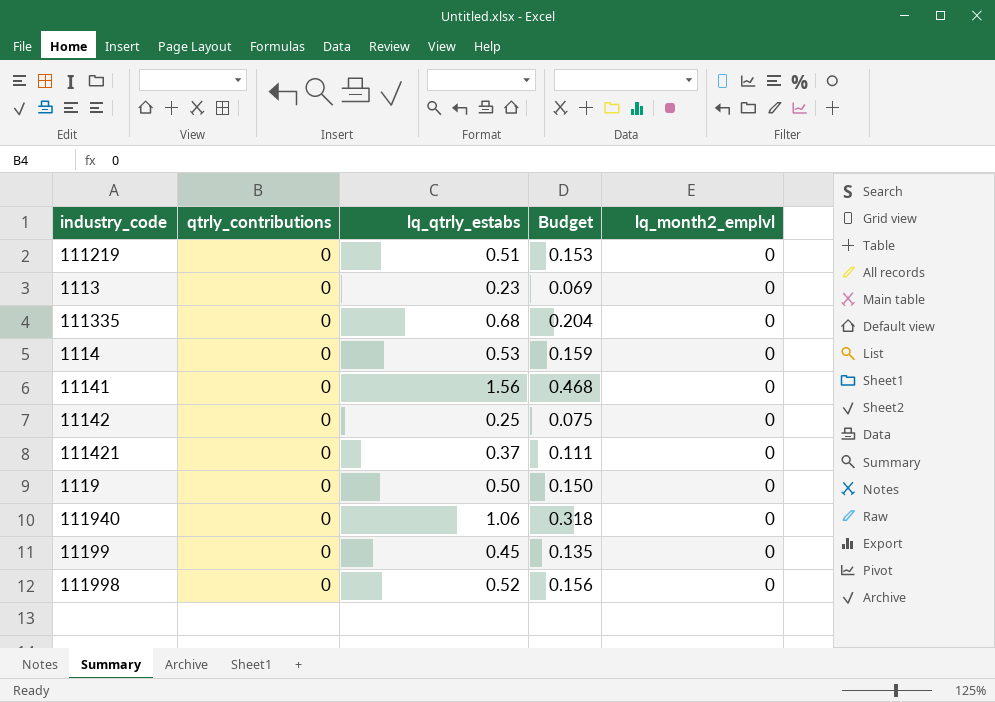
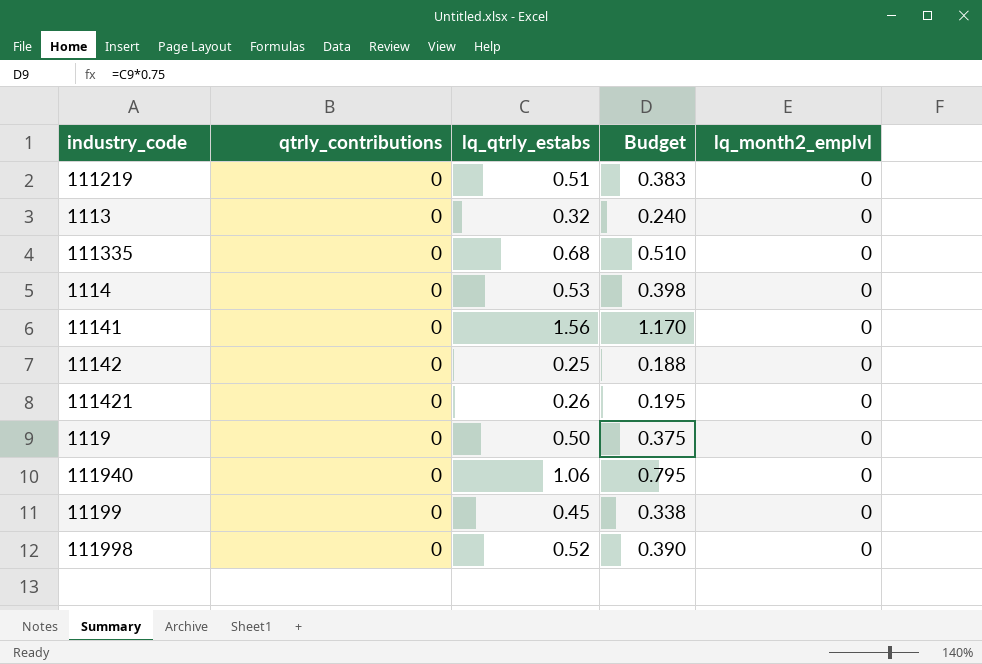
column Budget | formula: [lq_qtrly_estabs] * 0.3 -> [lq_qtrly_estabs] * 0.75
1113 | lq_qtrly_estabs: 0.23 -> 0.32
111421 | lq_qtrly_estabs: 0.37 -> 0.26

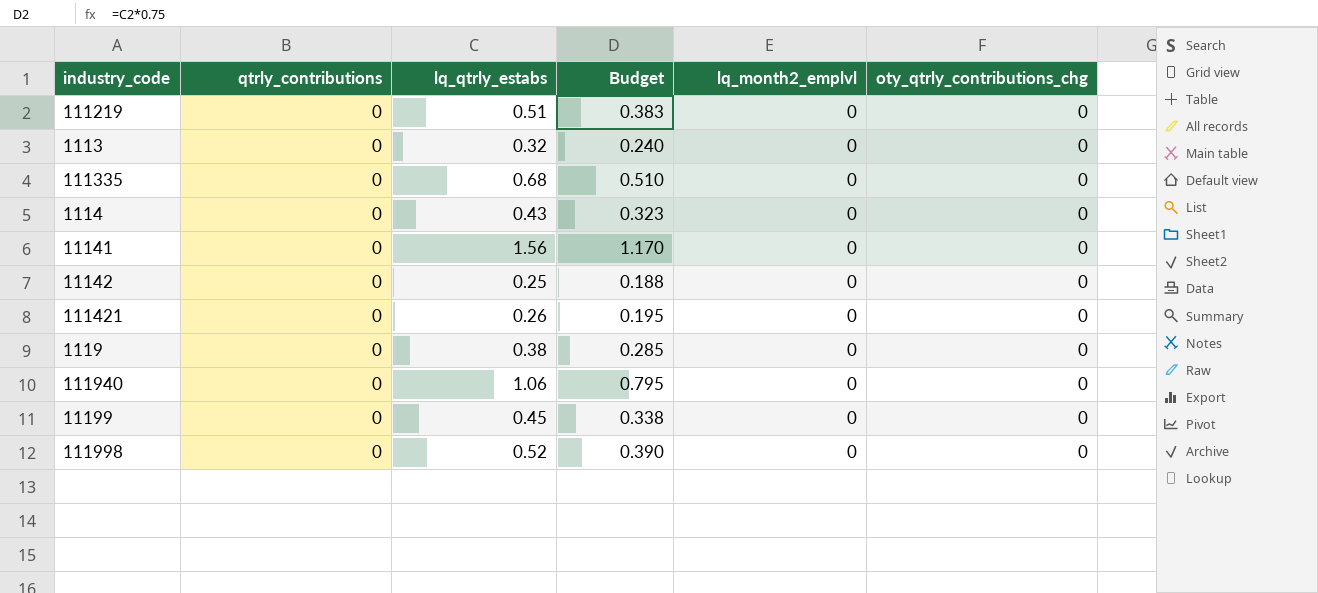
column oty_qtrly_contributions_chg | position: none -> 6
1114 | lq_qtrly_estabs: 0.53 -> 0.43
1114 | Budget: 0.398 -> 0.323
1119 | lq_qtrly_estabs: 0.50 -> 0.38
1119 | Budget: 0.375 -> 0.285

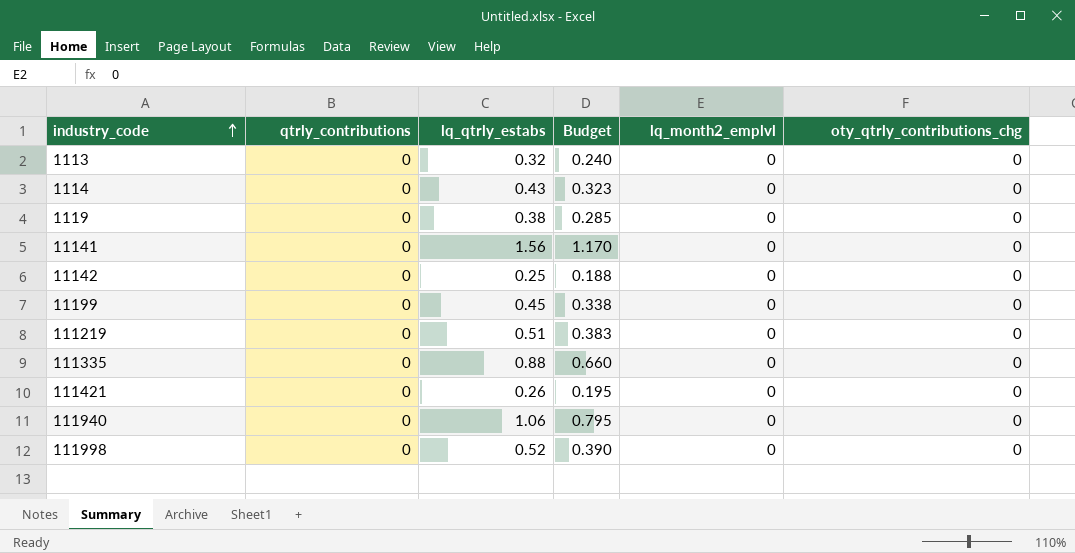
row order: none -> industry_code ascending
111335 | lq_qtrly_estabs: 0.68 -> 0.88
111335 | Budget: 0.510 -> 0.660

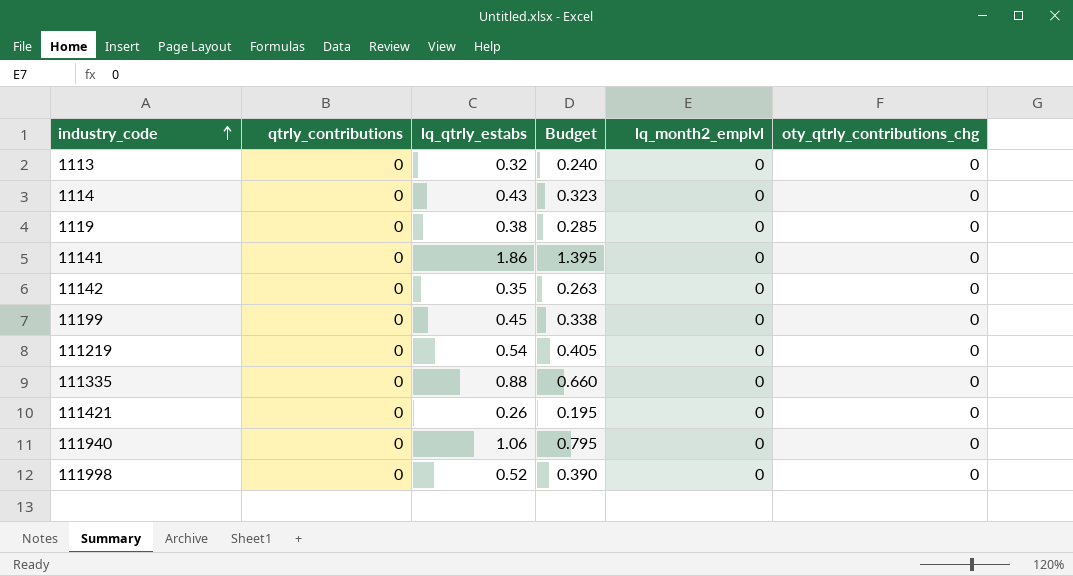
11141 | lq_qtrly_estabs: 1.56 -> 1.86
11141 | Budget: 1.170 -> 1.395
11142 | lq_qtrly_estabs: 0.25 -> 0.35
11142 | Budget: 0.188 -> 0.263
111219 | lq_qtrly_estabs: 0.51 -> 0.54
111219 | Budget: 0.383 -> 0.405

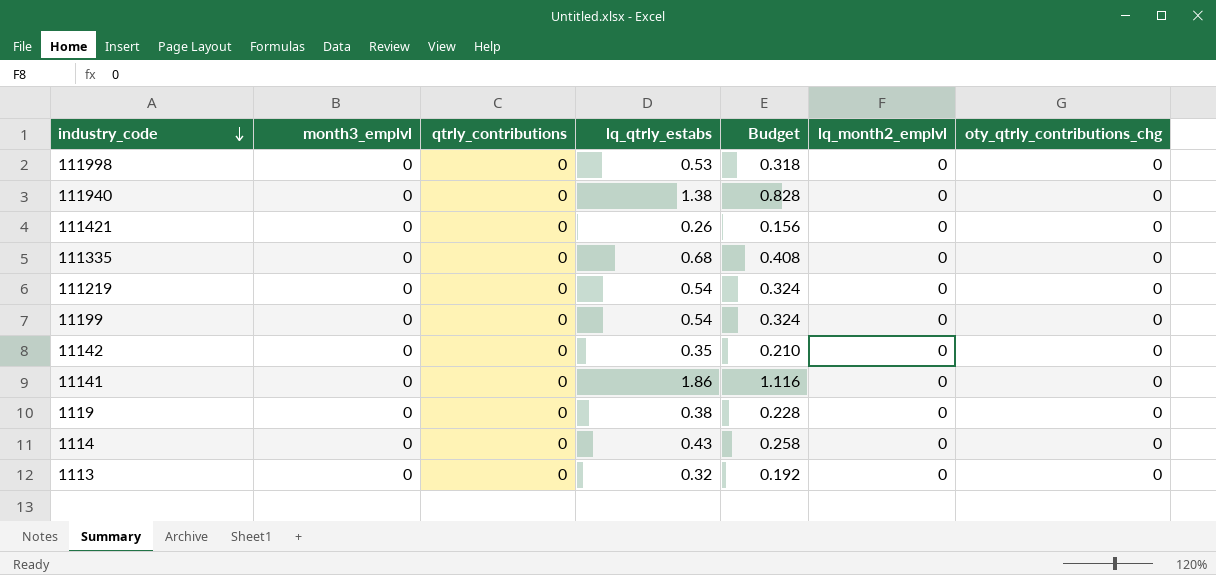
row order: industry_code ascending -> industry_code descending
column month3_emplvl | position: none -> 2
column Budget | formula: [lq_qtrly_estabs] * 0.75 -> [lq_qtrly_estabs] * 0.6
111998 | lq_qtrly_estabs: 0.52 -> 0.53
111940 | lq_qtrly_estabs: 1.06 -> 1.38
111335 | lq_qtrly_estabs: 0.88 -> 0.68
11199 | lq_qtrly_estabs: 0.45 -> 0.54

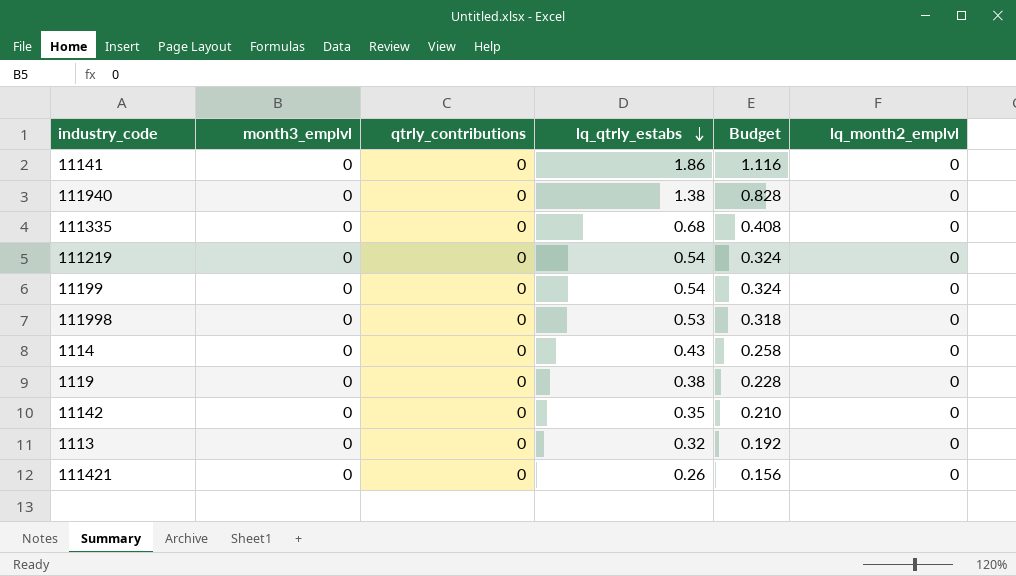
row order: industry_code descending -> lq_qtrly_estabs descending
column oty_qtrly_contributions_chg | position: 7 -> none

